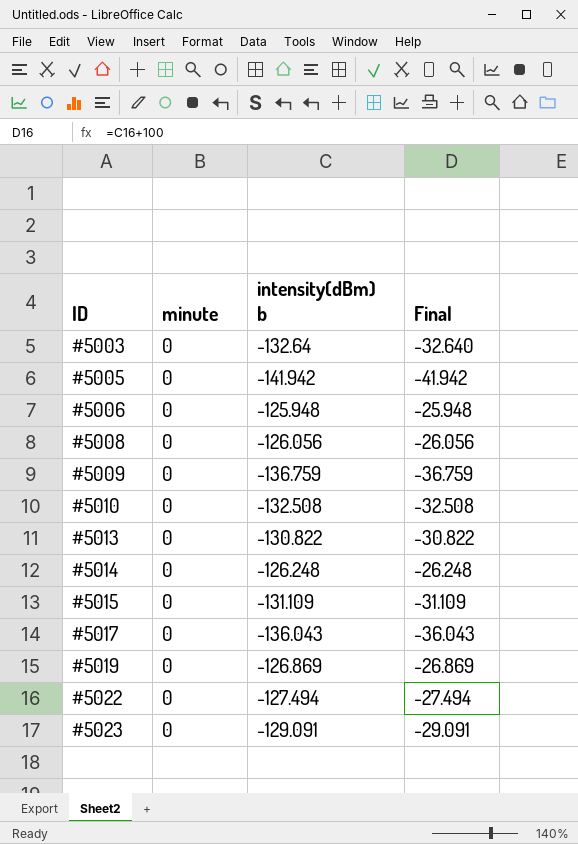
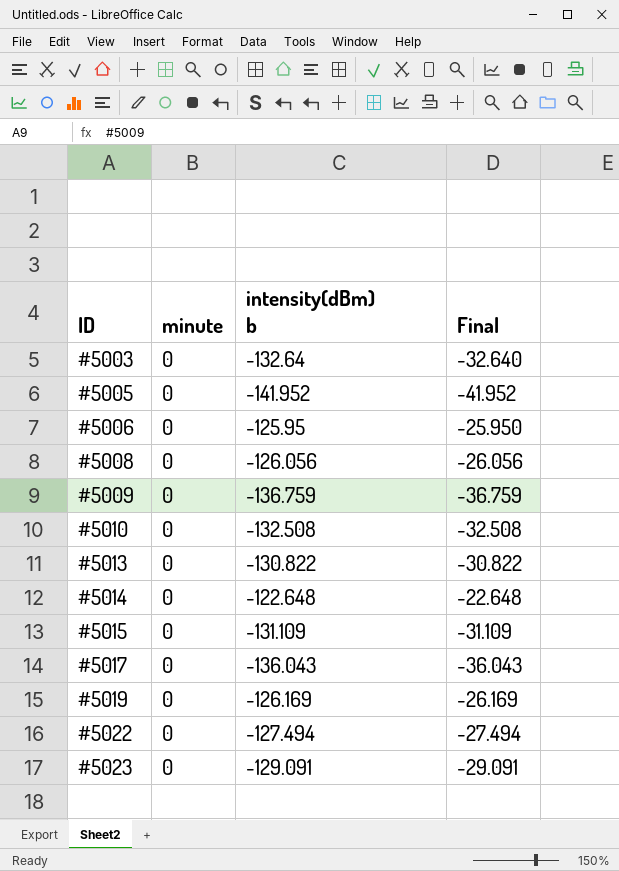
#5005 | intensity(dBm) b: -141.942 -> -141.952
#5005 | Final: -41.942 -> -41.952
#5006 | intensity(dBm) b: -125.948 -> -125.95
#5006 | Final: -25.948 -> -25.950
#5014 | intensity(dBm) b: -126.248 -> -122.648
#5014 | Final: -26.248 -> -22.648
#5019 | intensity(dBm) b: -126.869 -> -126.169
#5019 | Final: -26.869 -> -26.169

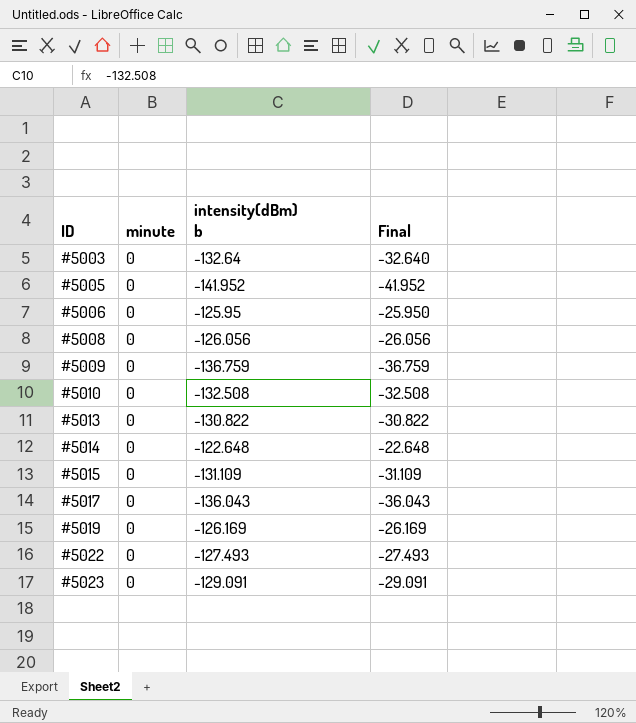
#5022 | intensity(dBm) b: -127.494 -> -127.493
#5022 | Final: -27.494 -> -27.493

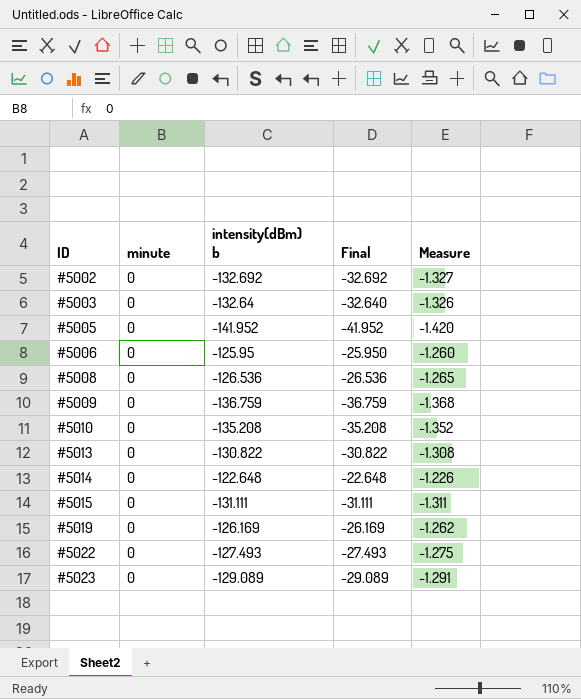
column Measure | formula: none -> [intensity(dBm) b] * 0.01
row #5017: 0 | -136.043 | -36.043 -> none
row #5002: none -> 0 | -132.692 | -32.692 | -1.327
#5008 | intensity(dBm) b: -126.056 -> -126.536
#5008 | Final: -26.056 -> -26.536
#5010 | intensity(dBm) b: -132.508 -> -135.208
#5010 | Final: -32.508 -> -35.208
#5015 | intensity(dBm) b: -131.109 -> -131.111
#5015 | Final: -31.109 -> -31.111
#5023 | intensity(dBm) b: -129.091 -> -129.089
#5023 | Final: -29.091 -> -29.089

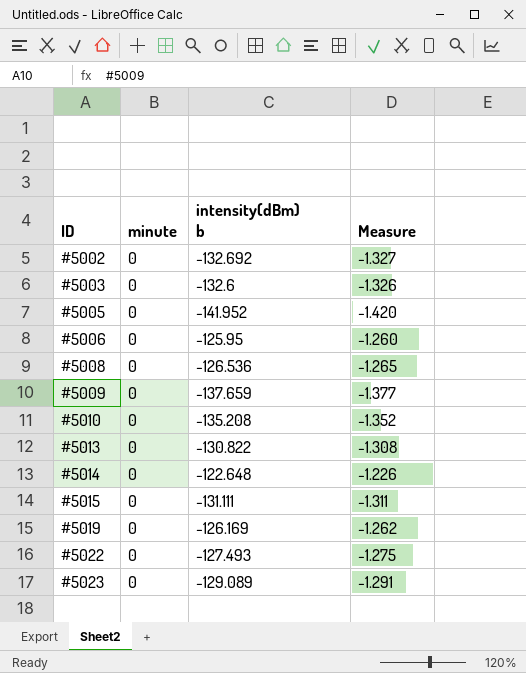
column Final | formula: [intensity(dBm) b] + 100 -> none
#5003 | intensity(dBm) b: -132.64 -> -132.6
#5009 | intensity(dBm) b: -136.759 -> -137.659
#5009 | Measure: -1.368 -> -1.377

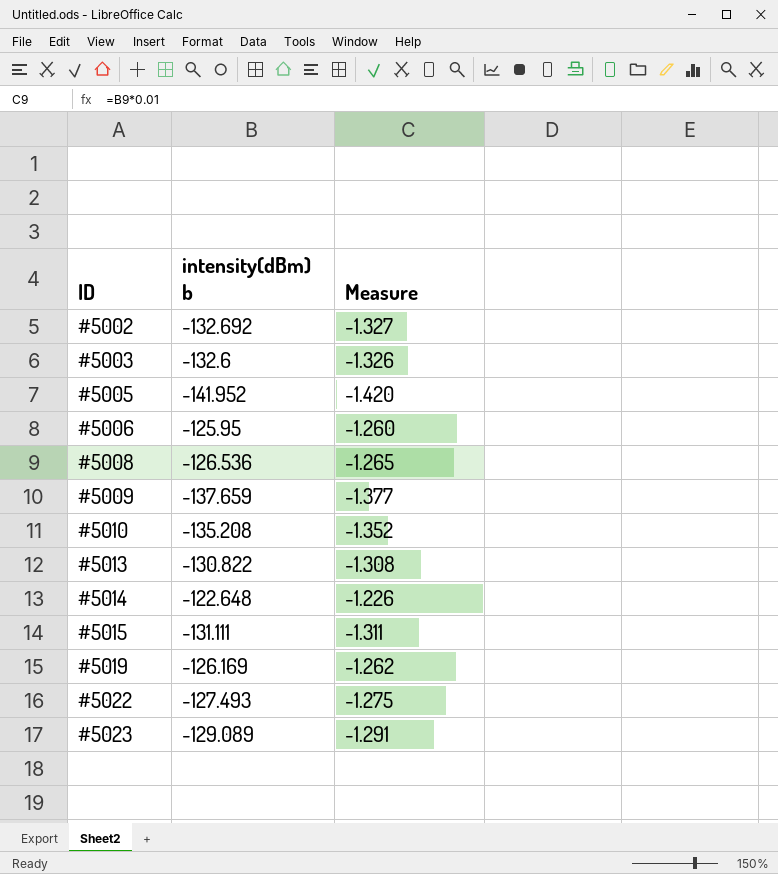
column minute | position: 2 -> none

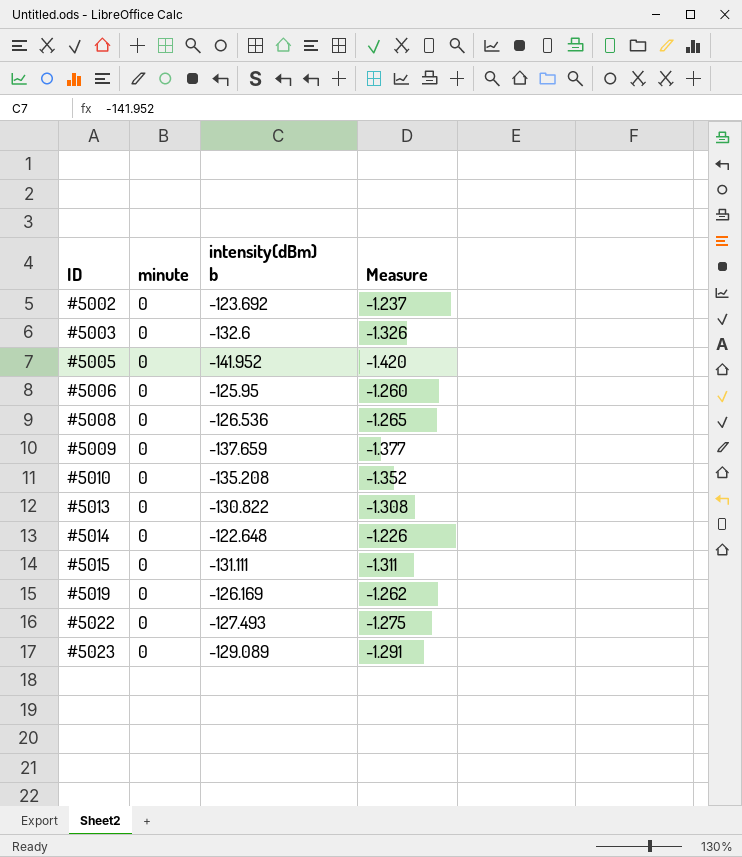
column minute | position: none -> 2
#5002 | intensity(dBm) b: -132.692 -> -123.692
#5002 | Measure: -1.327 -> -1.237

